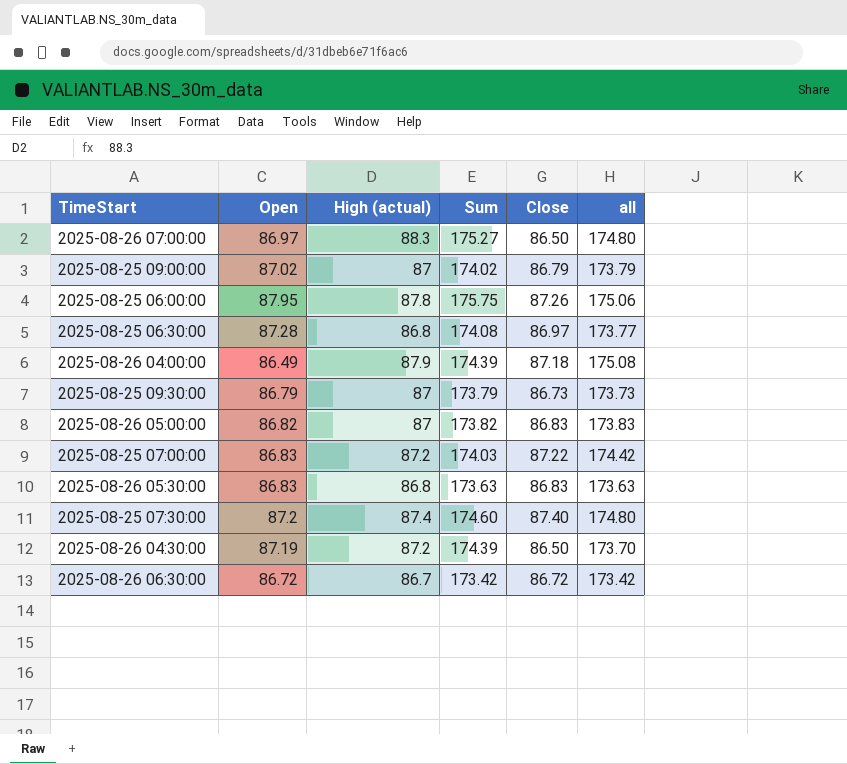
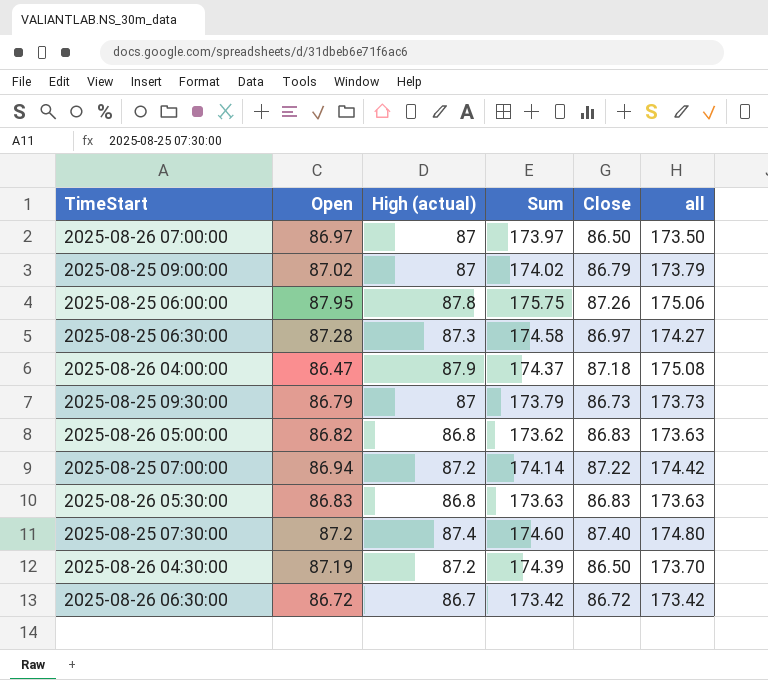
2025-08-26 07:00:00 | High (actual): 88.3 -> 87
2025-08-26 07:00:00 | Sum: 175.27 -> 173.97
2025-08-26 07:00:00 | all: 174.80 -> 173.50
2025-08-25 06:30:00 | High (actual): 86.8 -> 87.3
2025-08-25 06:30:00 | Sum: 174.08 -> 174.58
2025-08-25 06:30:00 | all: 173.77 -> 174.27
2025-08-26 04:00:00 | Open: 86.49 -> 86.47
2025-08-26 04:00:00 | Sum: 174.39 -> 174.37
2025-08-26 05:00:00 | High (actual): 87 -> 86.8
2025-08-26 05:00:00 | Sum: 173.82 -> 173.62
2025-08-26 05:00:00 | all: 173.83 -> 173.63
2025-08-25 07:00:00 | Open: 86.83 -> 86.94
2025-08-25 07:00:00 | Sum: 174.03 -> 174.14

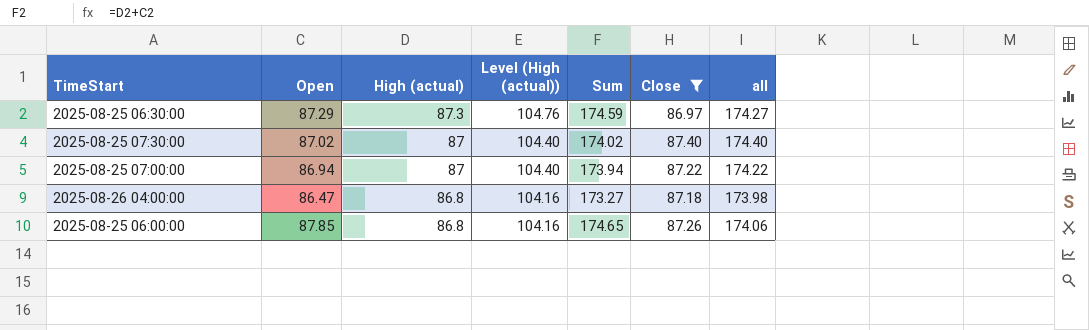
filter: none -> Close >= 86.97
row order: none -> High (actual) descending
column Level (High (actual)) | formula: none -> [High (actual)] * 1.2
2025-08-25 06:30:00 | Open: 87.28 -> 87.29
2025-08-25 06:30:00 | Sum: 174.58 -> 174.59
2025-08-25 07:30:00 | Open: 87.2 -> 87.02
2025-08-25 07:30:00 | High (actual): 87.4 -> 87
2025-08-25 07:30:00 | Sum: 174.60 -> 174.02
2025-08-25 07:30:00 | all: 174.80 -> 174.40
2025-08-25 07:00:00 | High (actual): 87.2 -> 87
2025-08-25 07:00:00 | Sum: 174.14 -> 173.94
2025-08-25 07:00:00 | all: 174.42 -> 174.22
2025-08-26 04:00:00 | High (actual): 87.9 -> 86.8
2025-08-26 04:00:00 | Sum: 174.37 -> 173.27
2025-08-26 04:00:00 | all: 175.08 -> 173.98
2025-08-25 06:00:00 | Open: 87.95 -> 87.85
2025-08-25 06:00:00 | High (actual): 87.8 -> 86.8
2025-08-25 06:00:00 | Sum: 175.75 -> 174.65
2025-08-25 06:00:00 | all: 175.06 -> 174.06

